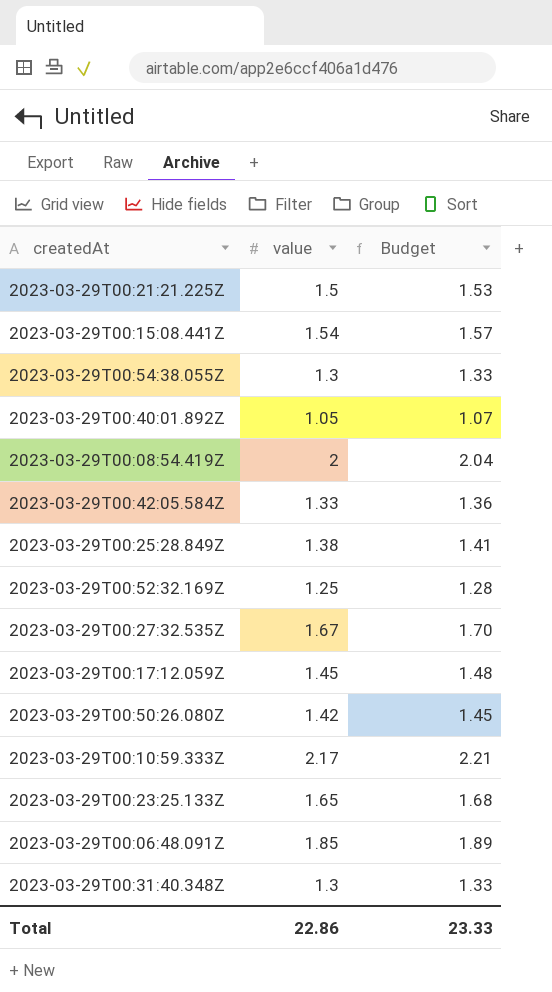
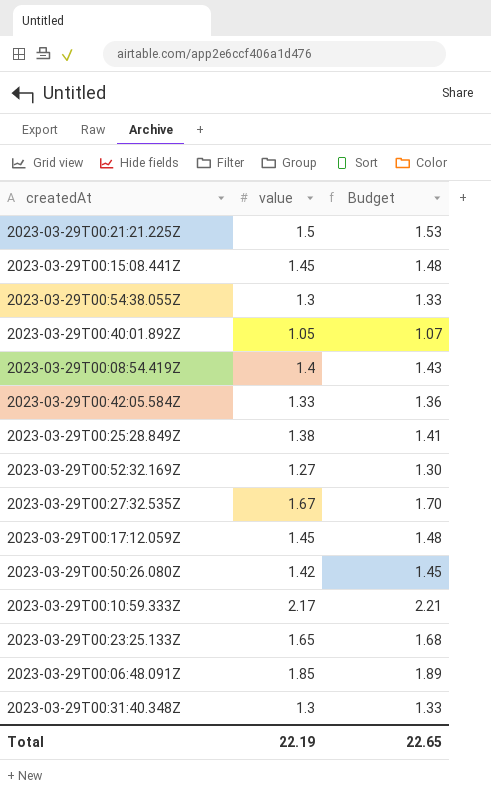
2023-03-29T00:15:08.441Z | value: 1.54 -> 1.45
2023-03-29T00:15:08.441Z | Budget: 1.57 -> 1.48
2023-03-29T00:08:54.419Z | value: 2 -> 1.4
2023-03-29T00:08:54.419Z | Budget: 2.04 -> 1.43
2023-03-29T00:52:32.169Z | value: 1.25 -> 1.27
2023-03-29T00:52:32.169Z | Budget: 1.28 -> 1.30
Total | value: 22.86 -> 22.19
Total | Budget: 23.33 -> 22.65

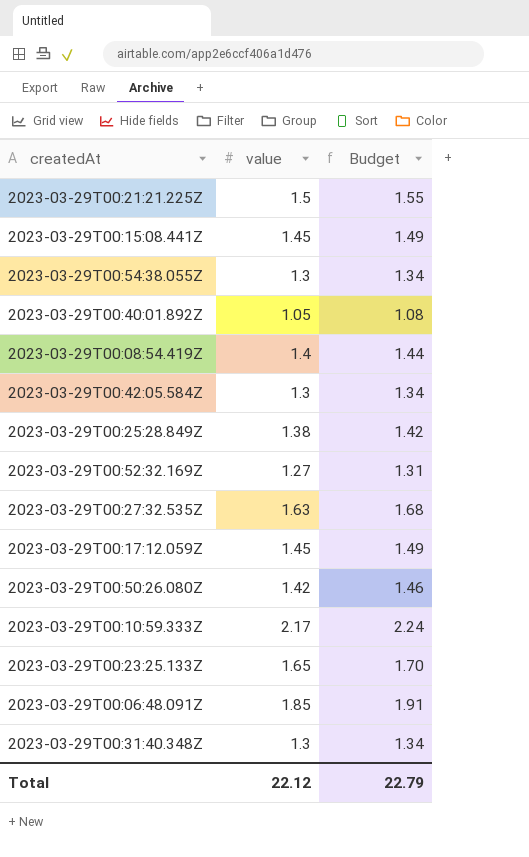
column Budget | formula: [value] * 1.02 -> [value] * 1.03
2023-03-29T00:42:05.584Z | value: 1.33 -> 1.3
2023-03-29T00:27:32.535Z | value: 1.67 -> 1.63
Total | value: 22.19 -> 22.12
Total | Budget: 22.65 -> 22.79

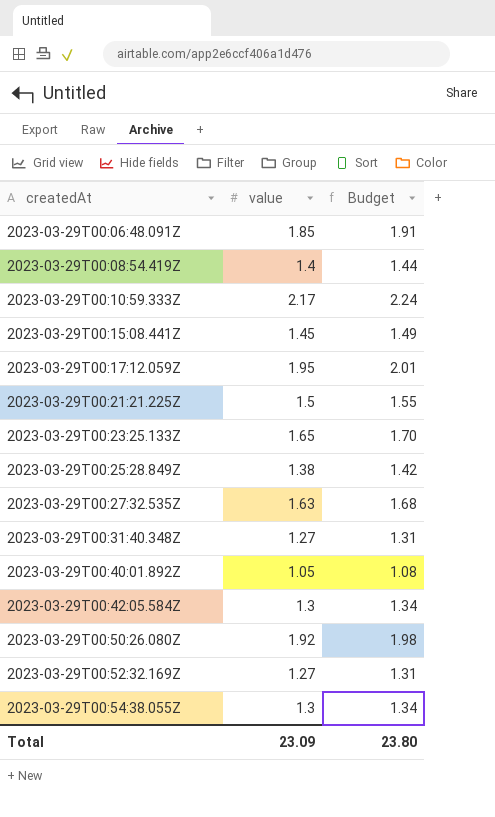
row order: none -> createdAt ascending
2023-03-29T00:17:12.059Z | value: 1.45 -> 1.95
2023-03-29T00:17:12.059Z | Budget: 1.49 -> 2.01
2023-03-29T00:31:40.348Z | value: 1.3 -> 1.27
2023-03-29T00:31:40.348Z | Budget: 1.34 -> 1.31
2023-03-29T00:50:26.080Z | value: 1.42 -> 1.92
2023-03-29T00:50:26.080Z | Budget: 1.46 -> 1.98
Total | value: 22.12 -> 23.09
Total | Budget: 22.79 -> 23.80

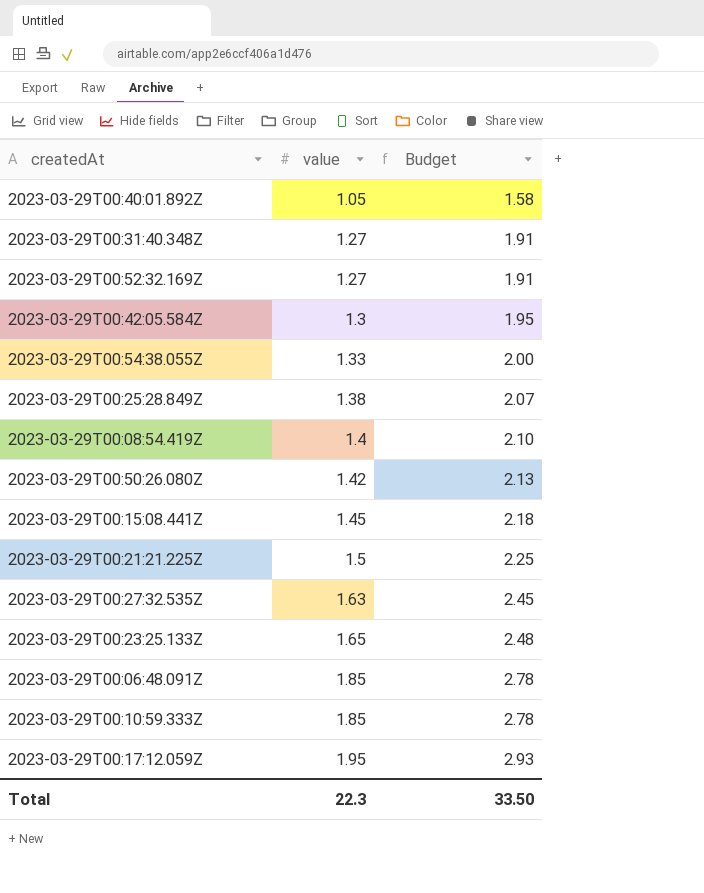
row order: createdAt ascending -> value ascending
column Budget | formula: [value] * 1.03 -> [value] * 1.5
2023-03-29T00:54:38.055Z | value: 1.3 -> 1.33
2023-03-29T00:50:26.080Z | value: 1.92 -> 1.42
2023-03-29T00:10:59.333Z | value: 2.17 -> 1.85
Total | value: 23.09 -> 22.3
Total | Budget: 23.80 -> 33.50

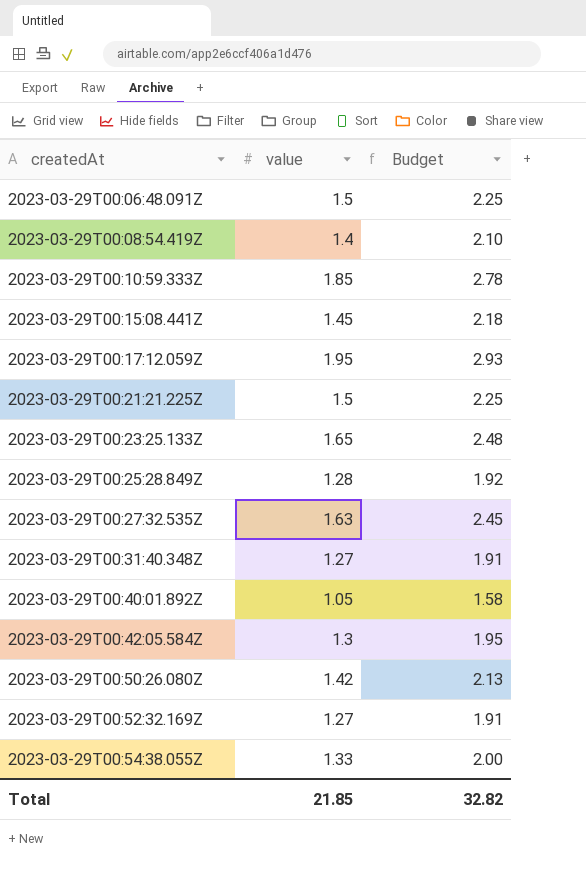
row order: value ascending -> createdAt ascending
2023-03-29T00:06:48.091Z | value: 1.85 -> 1.5
2023-03-29T00:06:48.091Z | Budget: 2.78 -> 2.25
2023-03-29T00:25:28.849Z | value: 1.38 -> 1.28
2023-03-29T00:25:28.849Z | Budget: 2.07 -> 1.92
Total | value: 22.3 -> 21.85
Total | Budget: 33.50 -> 32.82

